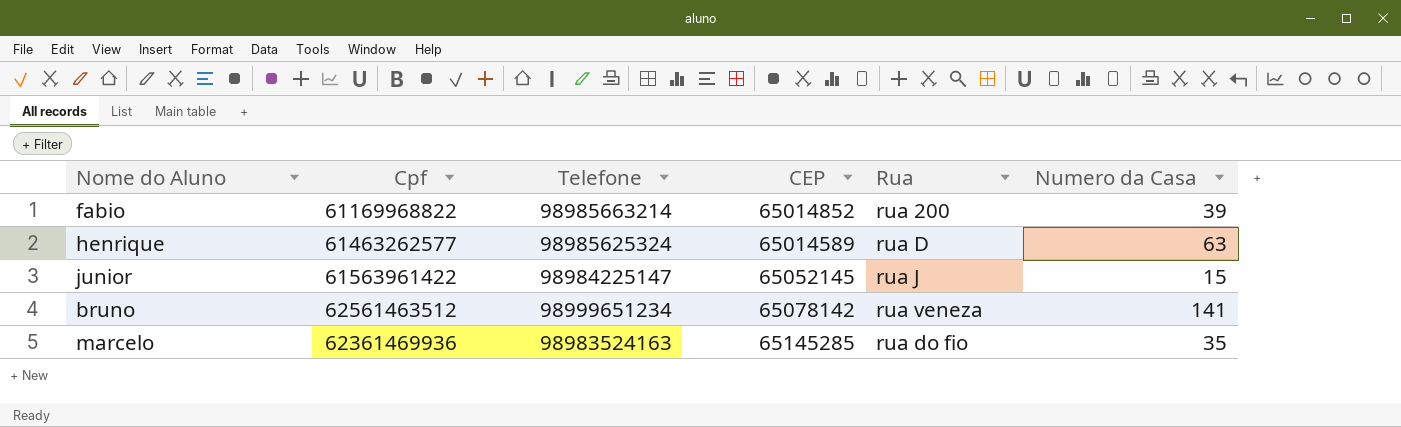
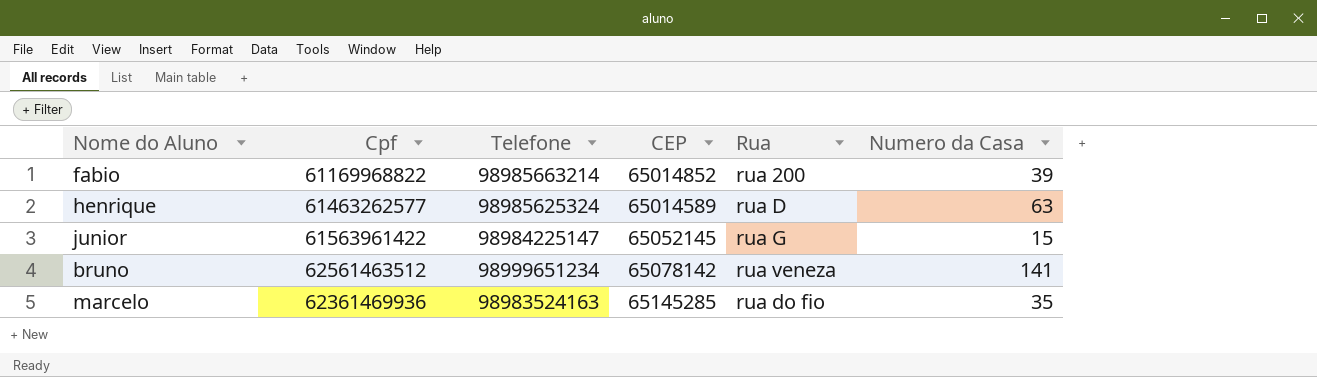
junior | Rua: rua J -> rua G

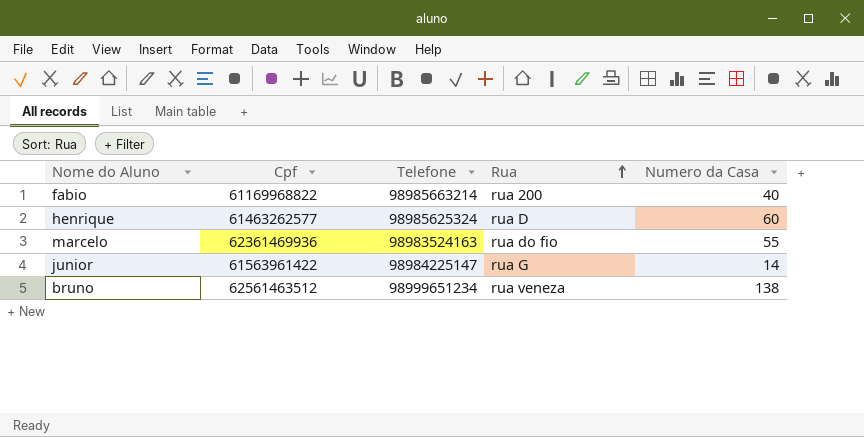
row order: none -> Rua ascending
column CEP | position: 4 -> none
fabio | Numero da Casa: 39 -> 40
henrique | Numero da Casa: 63 -> 60
marcelo | Numero da Casa: 35 -> 55
junior | Numero da Casa: 15 -> 14
bruno | Numero da Casa: 141 -> 138

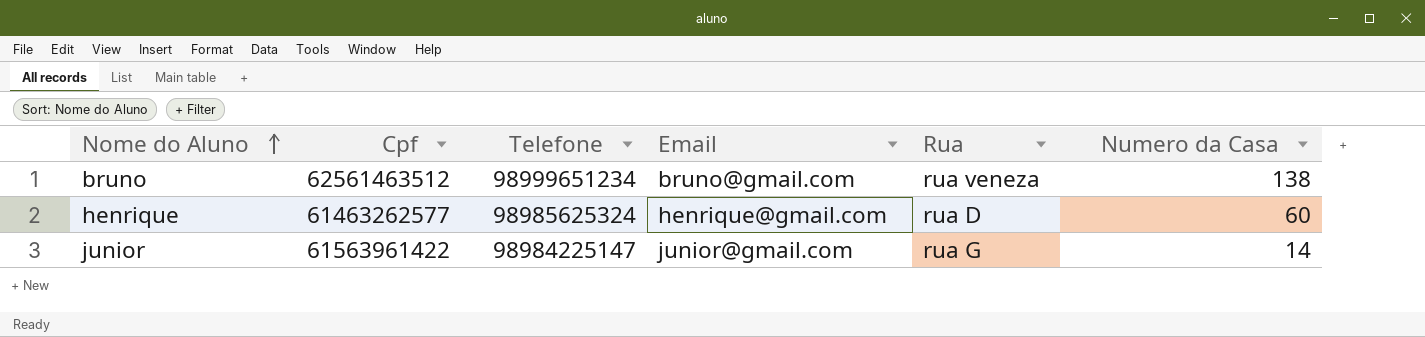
row order: Rua ascending -> Nome do Aluno ascending
column Email | position: none -> 4
row fabio: 61169968822 | 98985663214 | rua 200 | 40 -> none
row marcelo: 62361469936 | 98983524163 | rua do fio | 55 -> none

